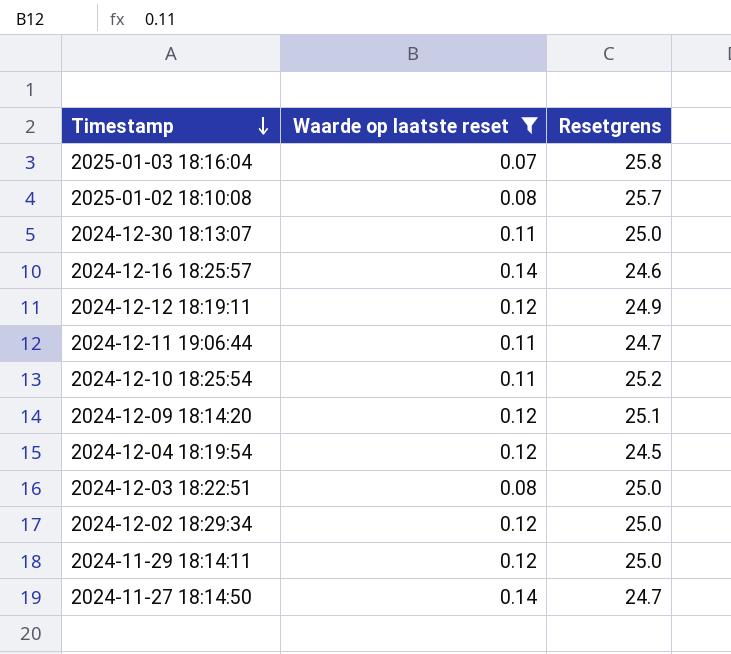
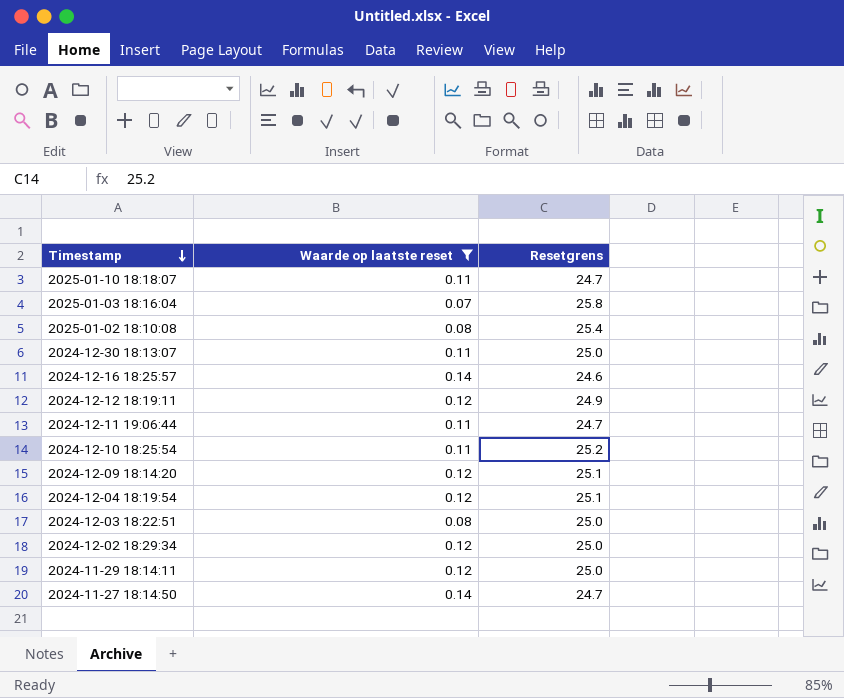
row 2025-01-10 18:18:07: none -> 0.11 | 24.7
2025-01-02 18:10:08 | Resetgrens: 25.7 -> 25.4
2024-12-04 18:19:54 | Resetgrens: 24.5 -> 25.1

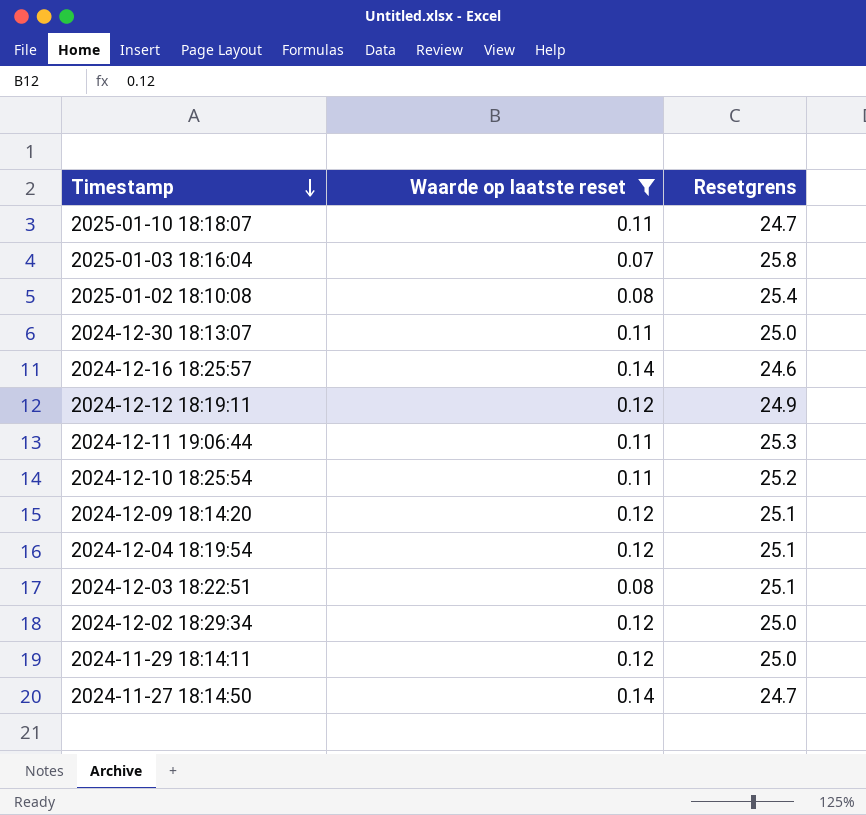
2024-12-11 19:06:44 | Resetgrens: 24.7 -> 25.3
2024-12-03 18:22:51 | Resetgrens: 25.0 -> 25.1

